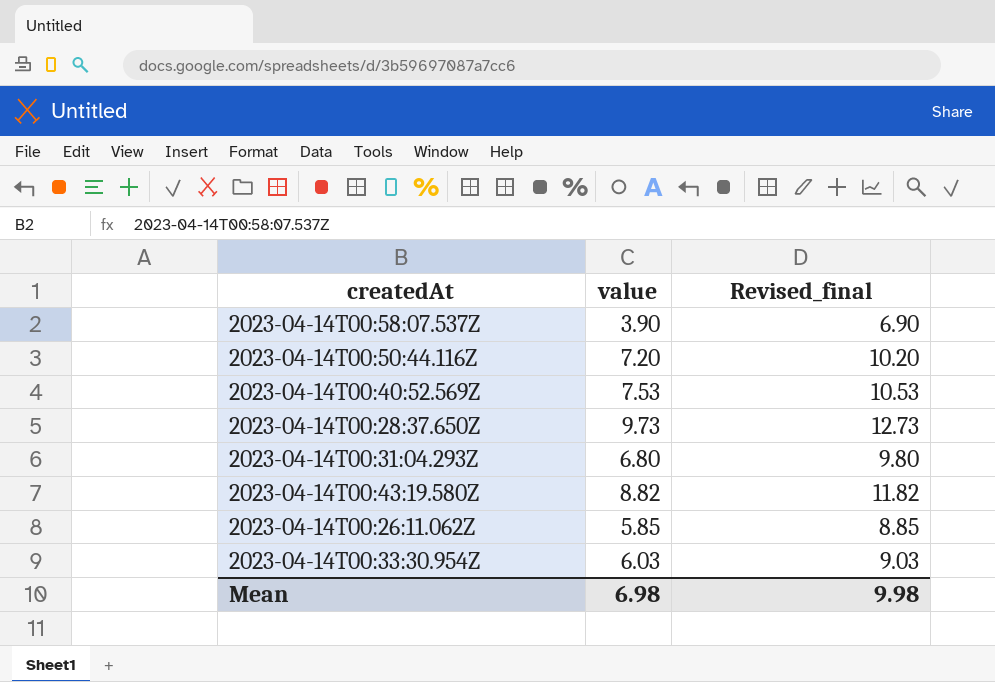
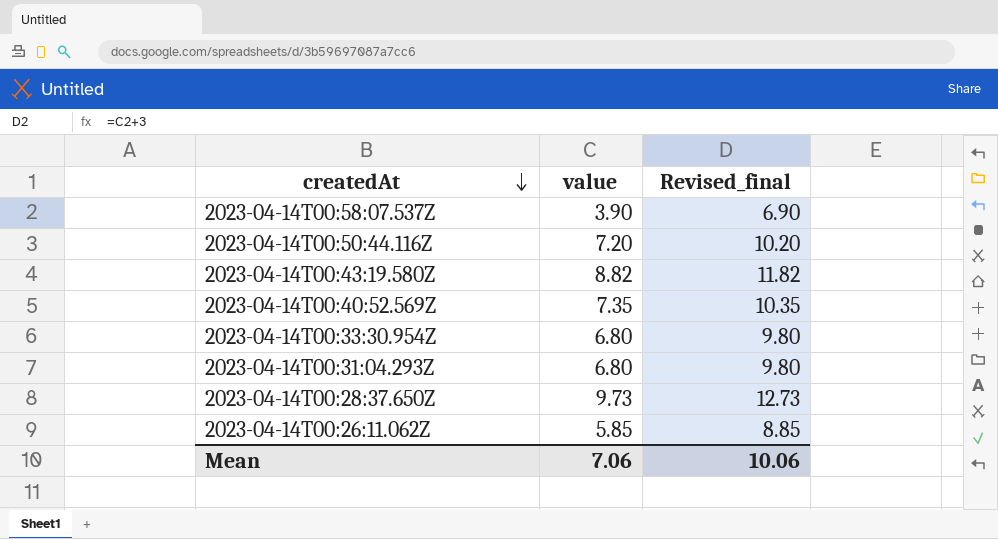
row order: none -> createdAt descending
2023-04-14T00:40:52.569Z | value: 7.53 -> 7.35
2023-04-14T00:40:52.569Z | Revised_final: 10.53 -> 10.35
2023-04-14T00:33:30.954Z | value: 6.03 -> 6.80
2023-04-14T00:33:30.954Z | Revised_final: 9.03 -> 9.80
Mean | value: 6.98 -> 7.06
Mean | Revised_final: 9.98 -> 10.06

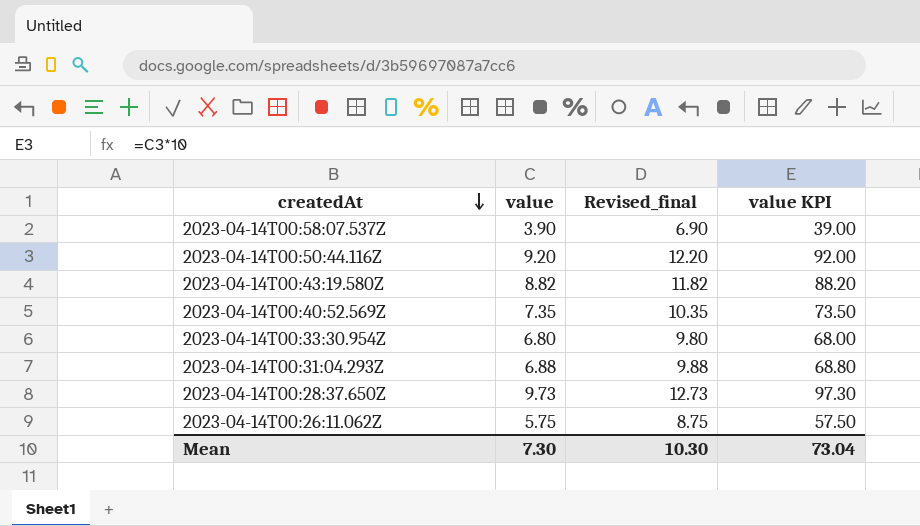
column value KPI | formula: none -> [value] * 10
2023-04-14T00:50:44.116Z | value: 7.20 -> 9.20
2023-04-14T00:50:44.116Z | Revised_final: 10.20 -> 12.20
2023-04-14T00:31:04.293Z | value: 6.80 -> 6.88
2023-04-14T00:31:04.293Z | Revised_final: 9.80 -> 9.88
2023-04-14T00:26:11.062Z | value: 5.85 -> 5.75
2023-04-14T00:26:11.062Z | Revised_final: 8.85 -> 8.75
Mean | value: 7.06 -> 7.30
Mean | Revised_final: 10.06 -> 10.30

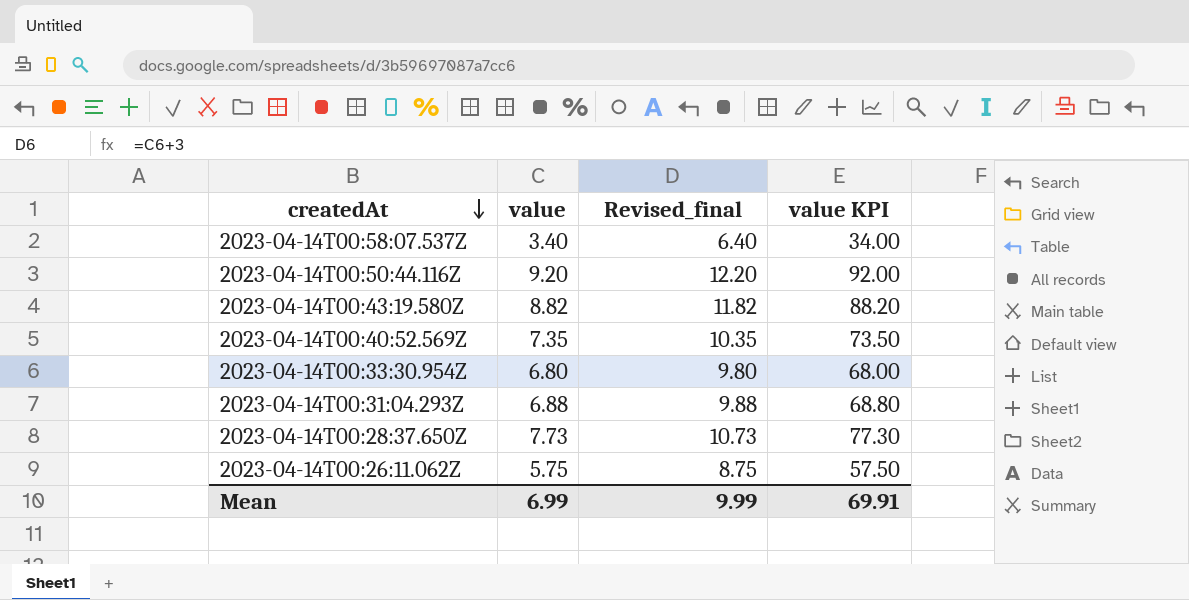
2023-04-14T00:58:07.537Z | value: 3.90 -> 3.40
2023-04-14T00:58:07.537Z | Revised_final: 6.90 -> 6.40
2023-04-14T00:58:07.537Z | value KPI: 39.00 -> 34.00
2023-04-14T00:28:37.650Z | value: 9.73 -> 7.73
2023-04-14T00:28:37.650Z | Revised_final: 12.73 -> 10.73
2023-04-14T00:28:37.650Z | value KPI: 97.30 -> 77.30
Mean | value: 7.30 -> 6.99
Mean | Revised_final: 10.30 -> 9.99
Mean | value KPI: 73.04 -> 69.91

